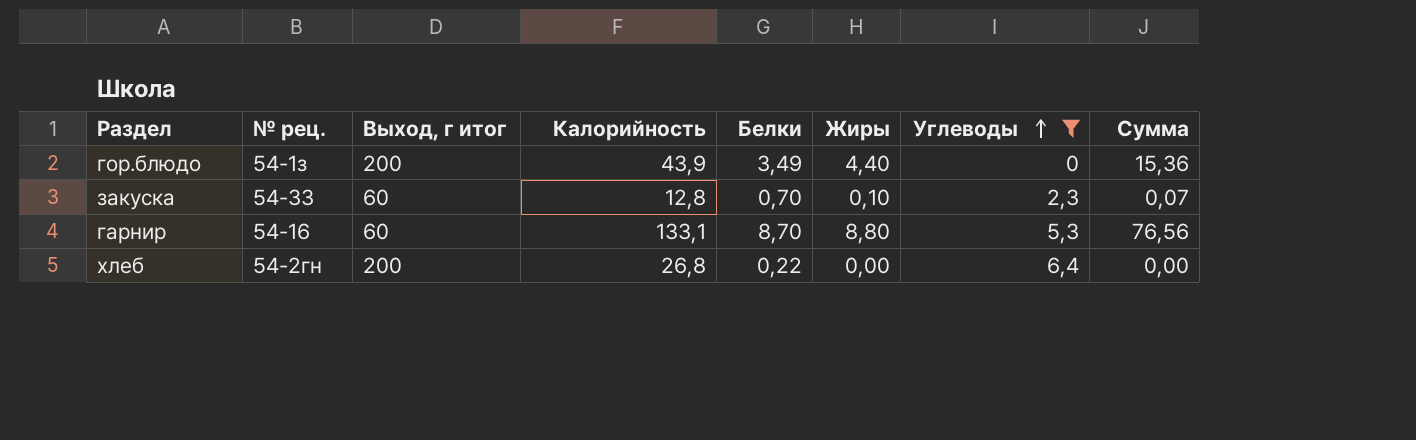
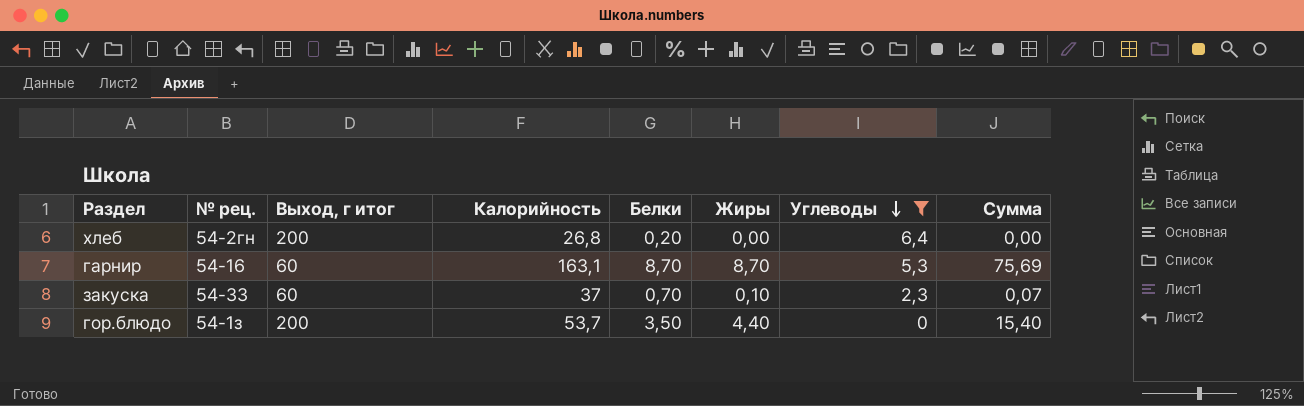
row order: Углеводы ascending -> Углеводы descending
хлеб | Белки: 0,22 -> 0,20
гарнир | Калорийность: 133,1 -> 163,1
гарнир | Жиры: 8,80 -> 8,70
гарнир | Сумма: 76,56 -> 75,69
закуска | Калорийность: 12,8 -> 37
гор.блюдо | Калорийность: 43,9 -> 53,7
гор.блюдо | Белки: 3,49 -> 3,50
гор.блюдо | Сумма: 15,36 -> 15,40

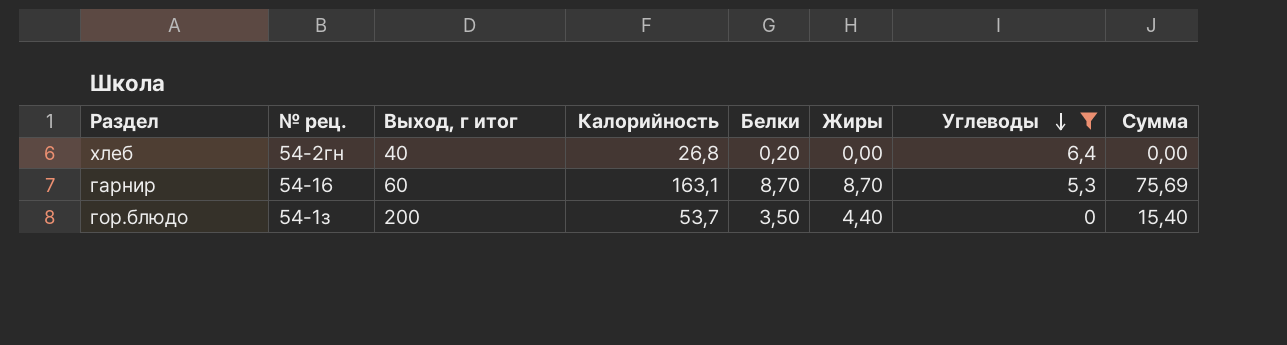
row закуска: 54-33 | 60 | 37 | 0,70 | 0,10 | 2,3 | 0,07 -> none
хлеб | Выход, г итог: 200 -> 40

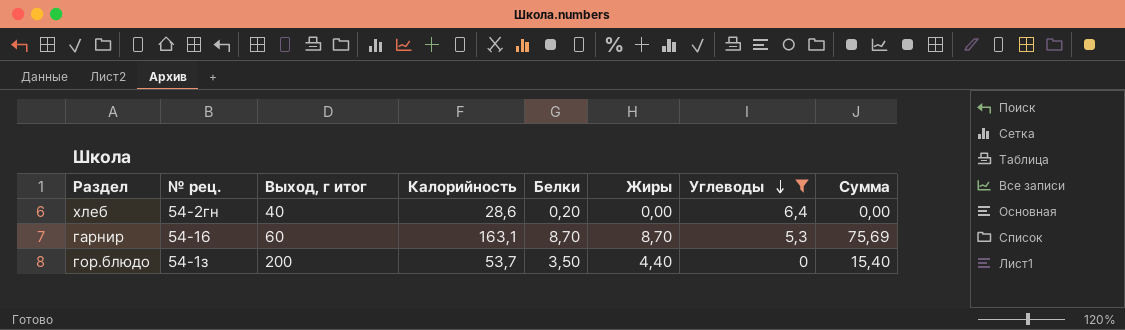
хлеб | Калорийность: 26,8 -> 28,6

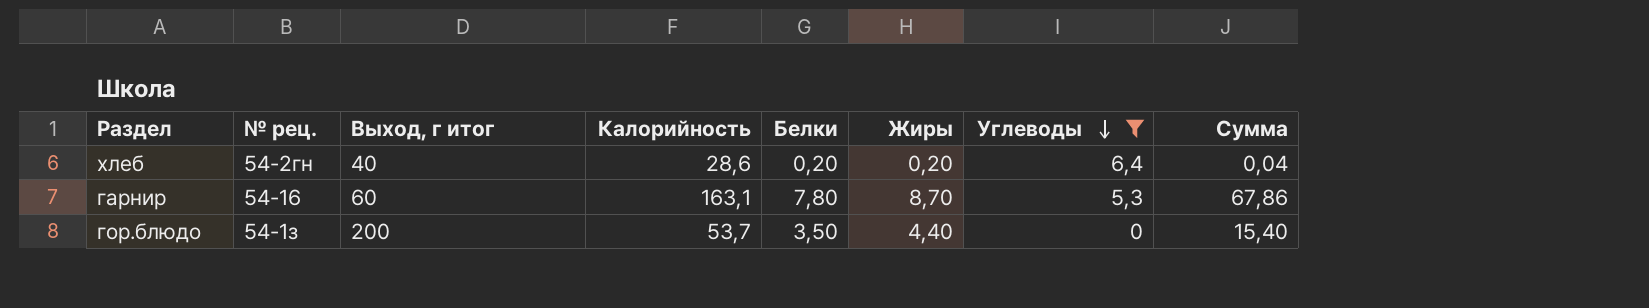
хлеб | Жиры: 0,00 -> 0,20
хлеб | Сумма: 0,00 -> 0,04
гарнир | Белки: 8,70 -> 7,80
гарнир | Сумма: 75,69 -> 67,86

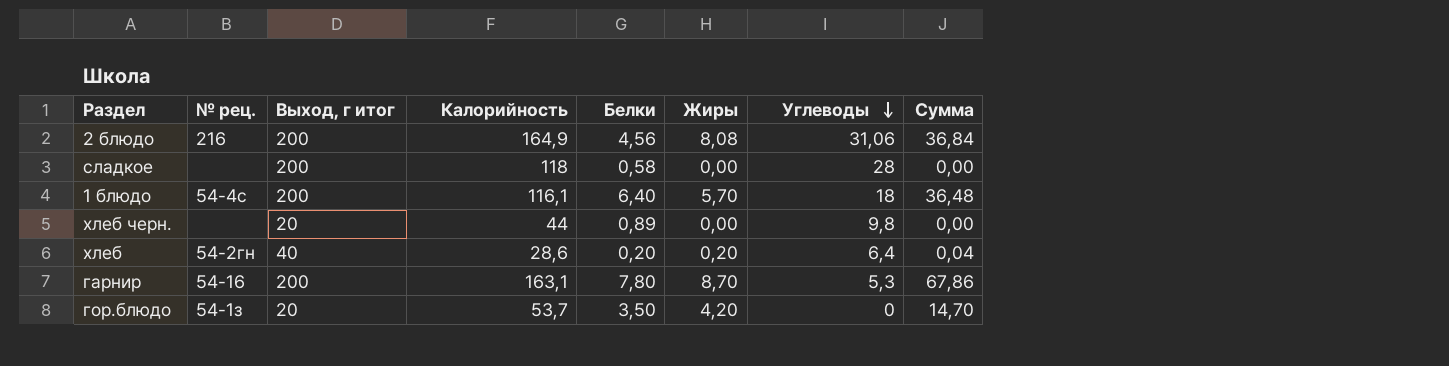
filter: Углеводы <= 6,4 -> none
гарнир | Выход, г итог: 60 -> 200
гор.блюдо | Выход, г итог: 200 -> 20
гор.блюдо | Жиры: 4,40 -> 4,20
гор.блюдо | Сумма: 15,40 -> 14,70

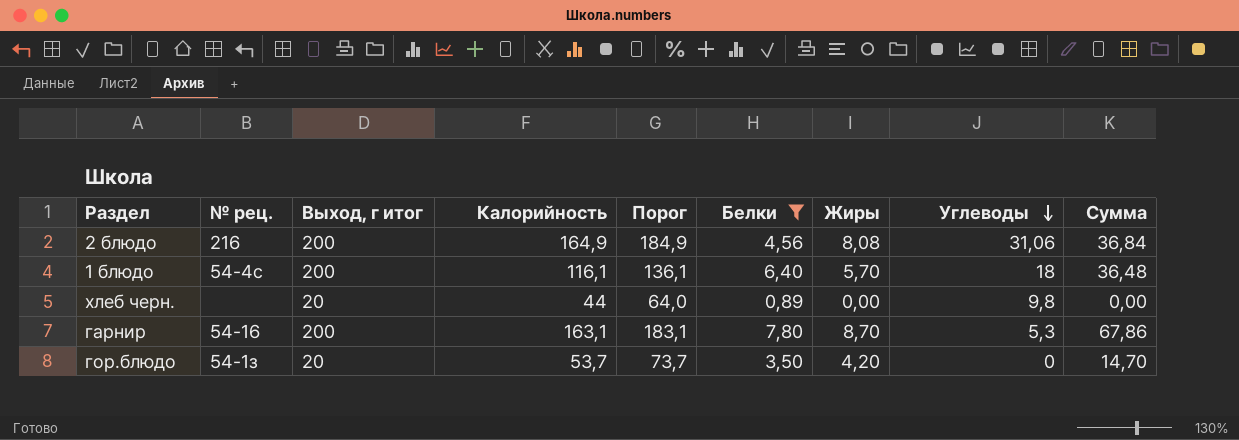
filter: none -> Белки >= 0,89
column Порог | formula: none -> [Калорийность] + 20

